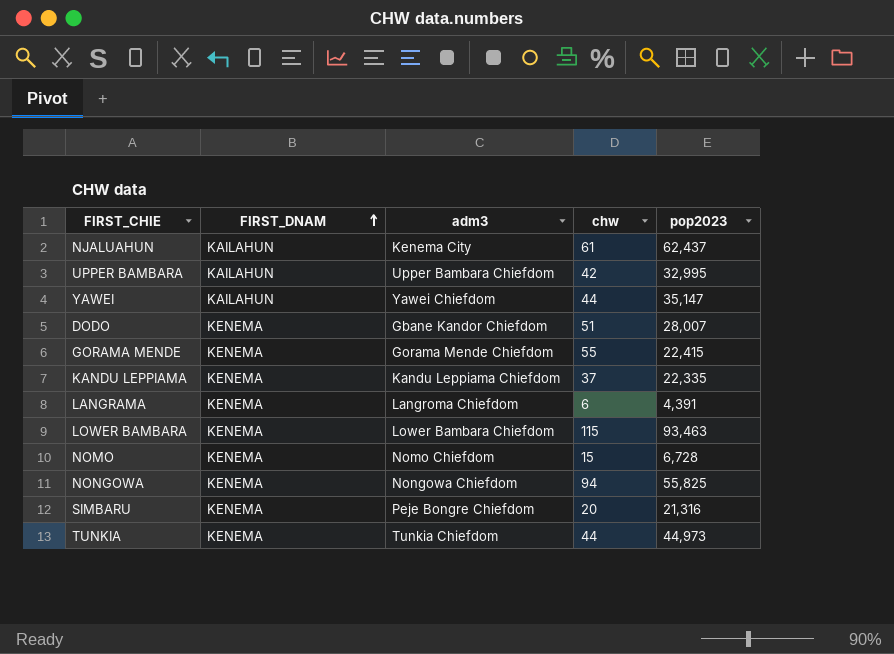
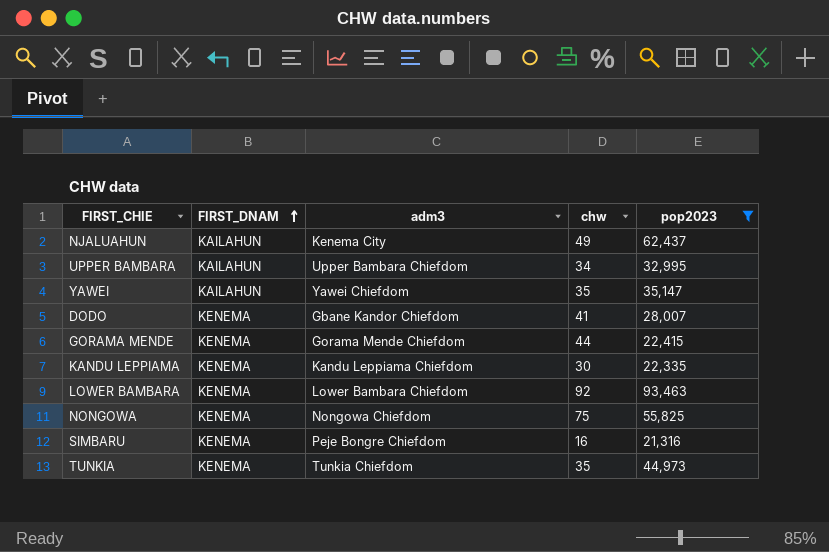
filter: none -> pop2023 >= 21,316
NJALUAHUN | chw: 61 -> 49
UPPER BAMBARA | chw: 42 -> 34
YAWEI | chw: 44 -> 35
DODO | chw: 51 -> 41
GORAMA MENDE | chw: 55 -> 44
KANDU LEPPIAMA | chw: 37 -> 30
LOWER BAMBARA | chw: 115 -> 92
NONGOWA | chw: 94 -> 75
SIMBARU | chw: 20 -> 16
TUNKIA | chw: 44 -> 35

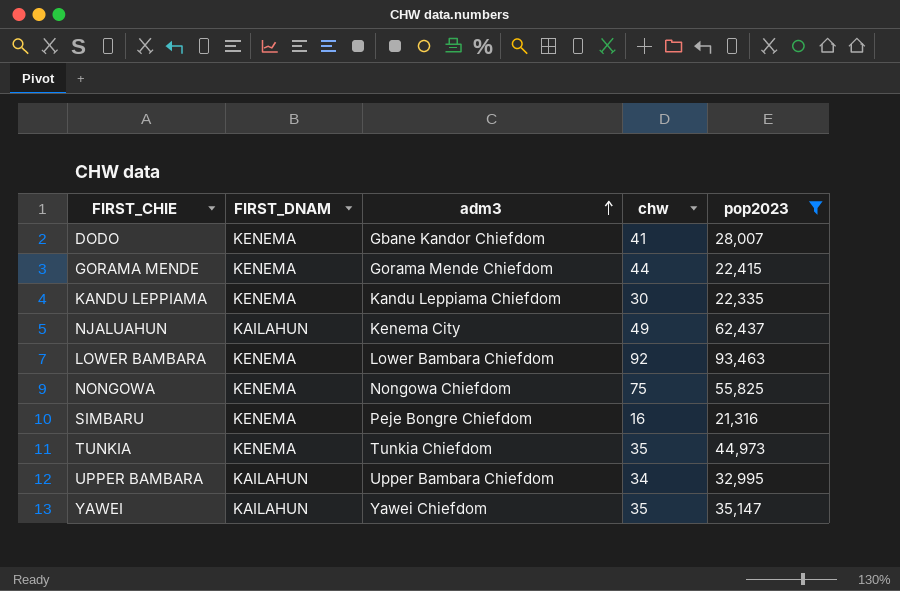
row order: FIRST_DNAM ascending -> adm3 ascending

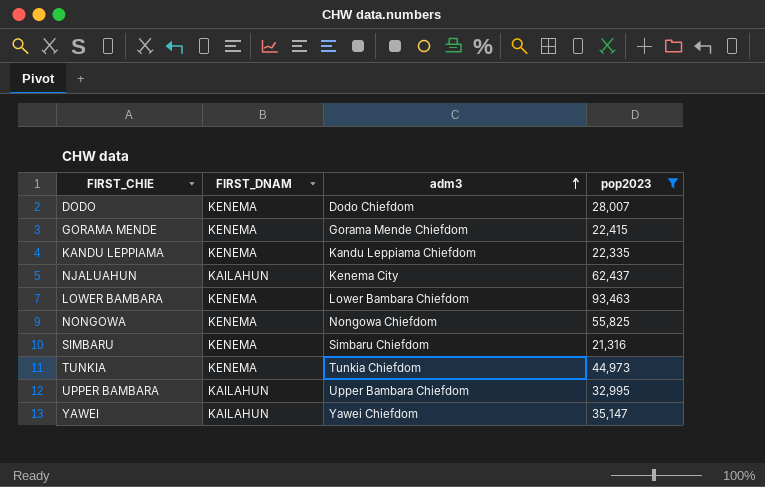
column chw | position: 4 -> none
DODO | adm3: Gbane Kandor Chiefdom -> Dodo Chiefdom
SIMBARU | adm3: Peje Bongre Chiefdom -> Simbaru Chiefdom

